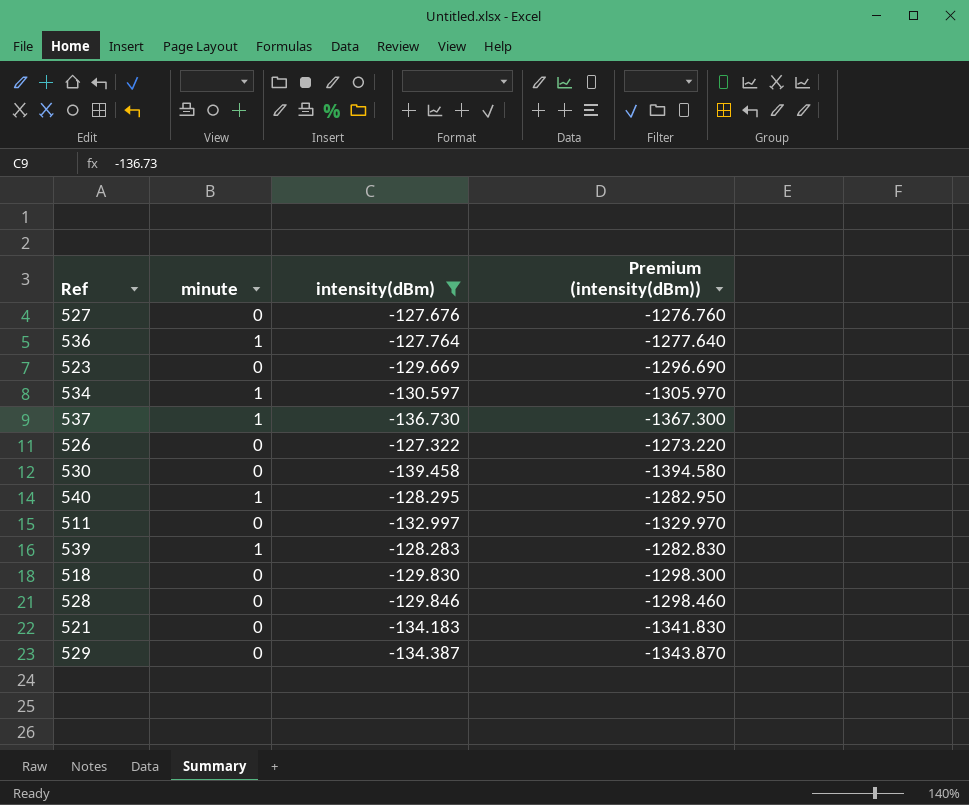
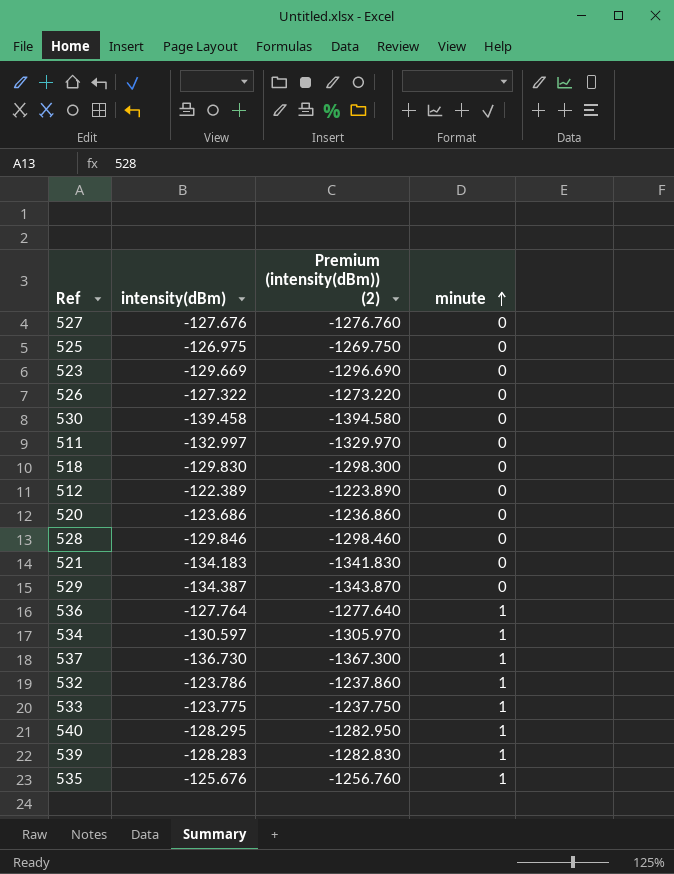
filter: intensity(dBm) <= -127.322 -> none
row order: none -> minute ascending
column name: Premium (intensity(dBm)) -> Premium (intensity(dBm)) (2)
column minute | position: 2 -> 4

